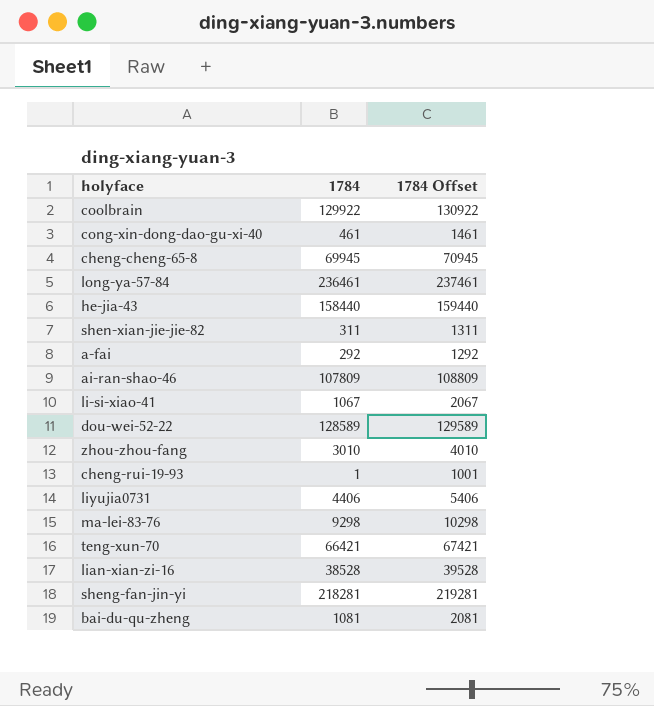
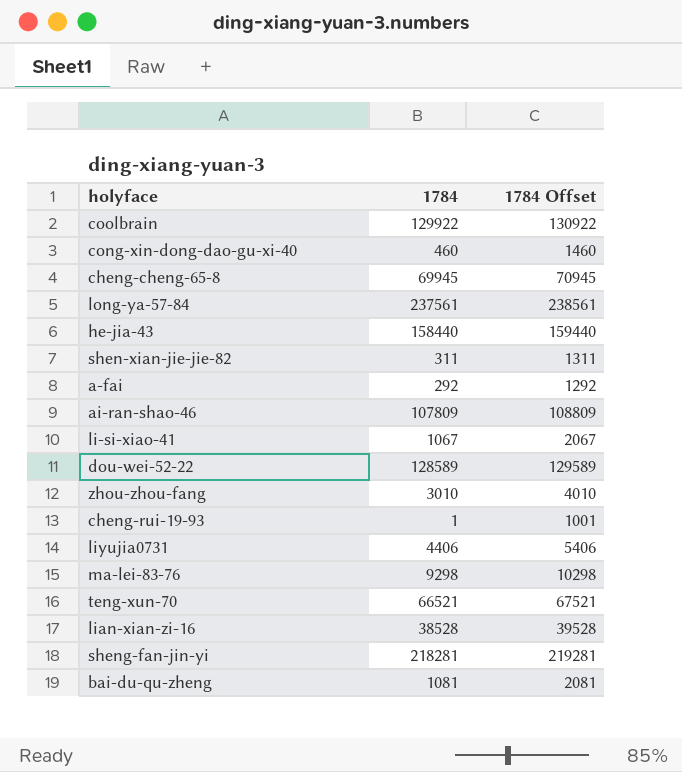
cong-xin-dong-dao-gu-xi-40 | 1784: 461 -> 460
cong-xin-dong-dao-gu-xi-40 | 1784 Offset: 1461 -> 1460
long-ya-57-84 | 1784: 236461 -> 237561
long-ya-57-84 | 1784 Offset: 237461 -> 238561
teng-xun-70 | 1784: 66421 -> 66521
teng-xun-70 | 1784 Offset: 67421 -> 67521

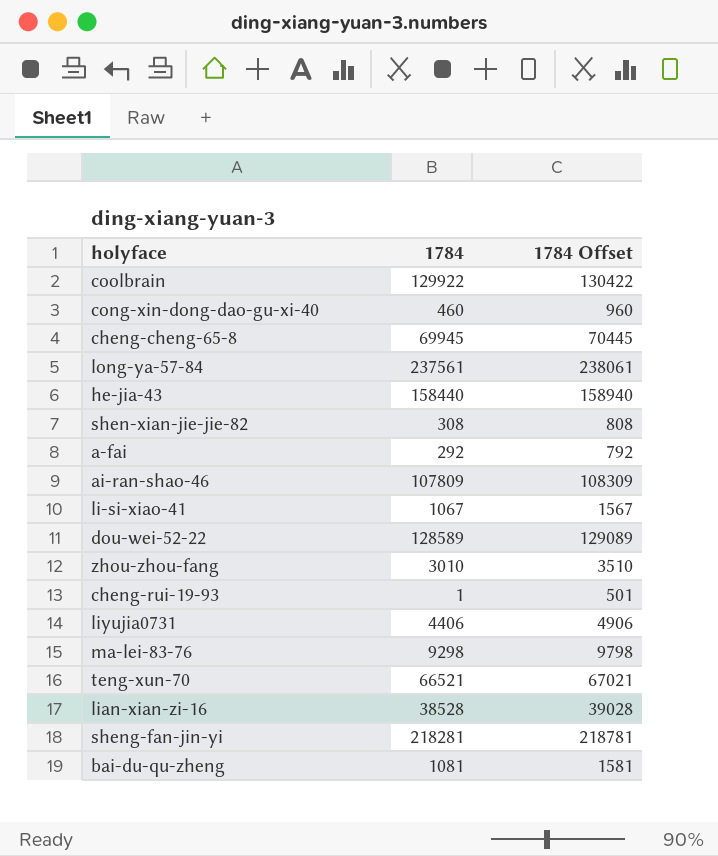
column 1784 Offset | formula: [1784] + 1000 -> [1784] + 500
shen-xian-jie-jie-82 | 1784: 311 -> 308

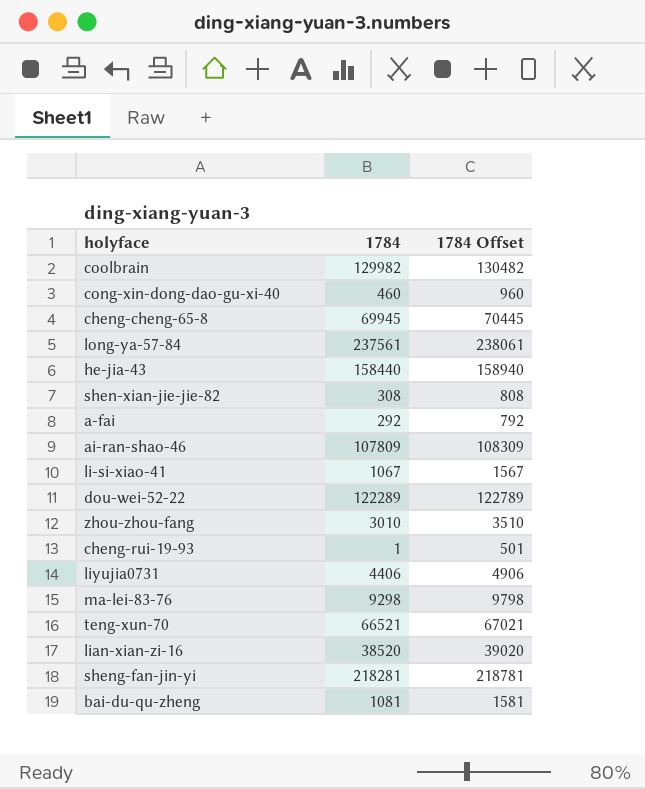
coolbrain | 1784: 129922 -> 129982
coolbrain | 1784 Offset: 130422 -> 130482
dou-wei-52-22 | 1784: 128589 -> 122289
dou-wei-52-22 | 1784 Offset: 129089 -> 122789
lian-xian-zi-16 | 1784: 38528 -> 38520
lian-xian-zi-16 | 1784 Offset: 39028 -> 39020

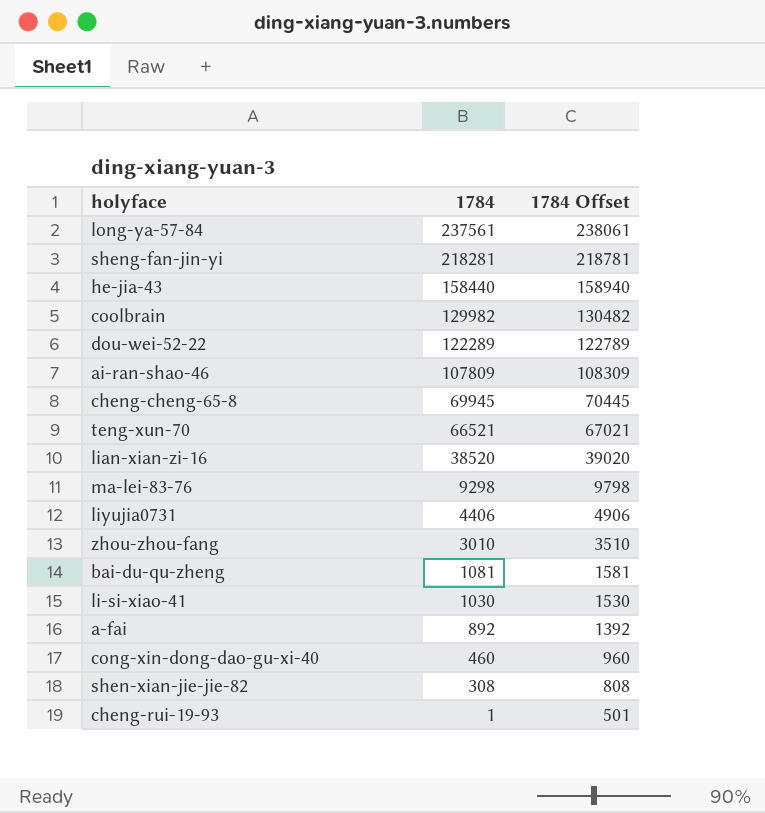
row order: none -> 1784 descending
li-si-xiao-41 | 1784: 1067 -> 1030
li-si-xiao-41 | 1784 Offset: 1567 -> 1530
a-fai | 1784: 292 -> 892
a-fai | 1784 Offset: 792 -> 1392

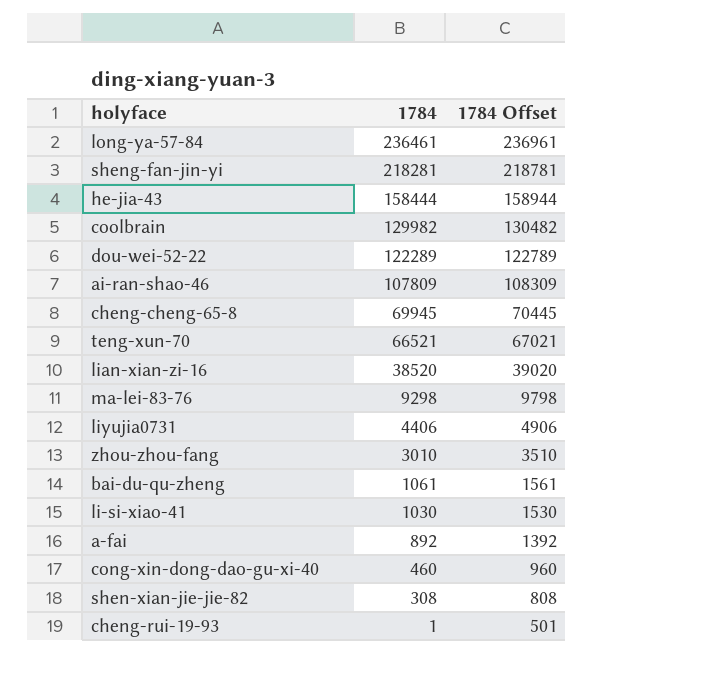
long-ya-57-84 | 1784: 237561 -> 236461
long-ya-57-84 | 1784 Offset: 238061 -> 236961
he-jia-43 | 1784: 158440 -> 158444
he-jia-43 | 1784 Offset: 158940 -> 158944
bai-du-qu-zheng | 1784: 1081 -> 1061
bai-du-qu-zheng | 1784 Offset: 1581 -> 1561

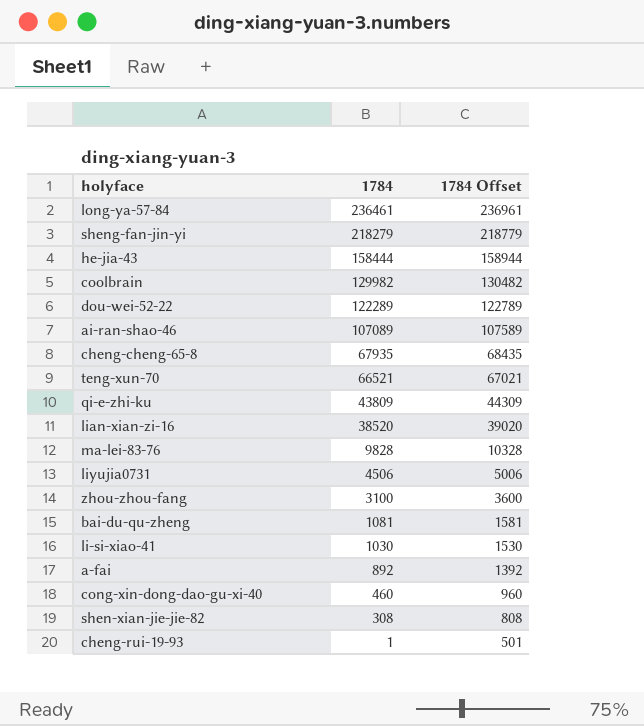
sheng-fan-jin-yi | 1784: 218281 -> 218279
sheng-fan-jin-yi | 1784 Offset: 218781 -> 218779
ai-ran-shao-46 | 1784: 107809 -> 107089
ai-ran-shao-46 | 1784 Offset: 108309 -> 107589
cheng-cheng-65-8 | 1784: 69945 -> 67935
cheng-cheng-65-8 | 1784 Offset: 70445 -> 68435
row qi-e-zhi-ku: none -> 43809 | 44309
ma-lei-83-76 | 1784: 9298 -> 9828
ma-lei-83-76 | 1784 Offset: 9798 -> 10328
liyujia0731 | 1784: 4406 -> 4506
liyujia0731 | 1784 Offset: 4906 -> 5006
zhou-zhou-fang | 1784: 3010 -> 3100
zhou-zhou-fang | 1784 Offset: 3510 -> 3600
bai-du-qu-zheng | 1784: 1061 -> 1081
bai-du-qu-zheng | 1784 Offset: 1561 -> 1581

